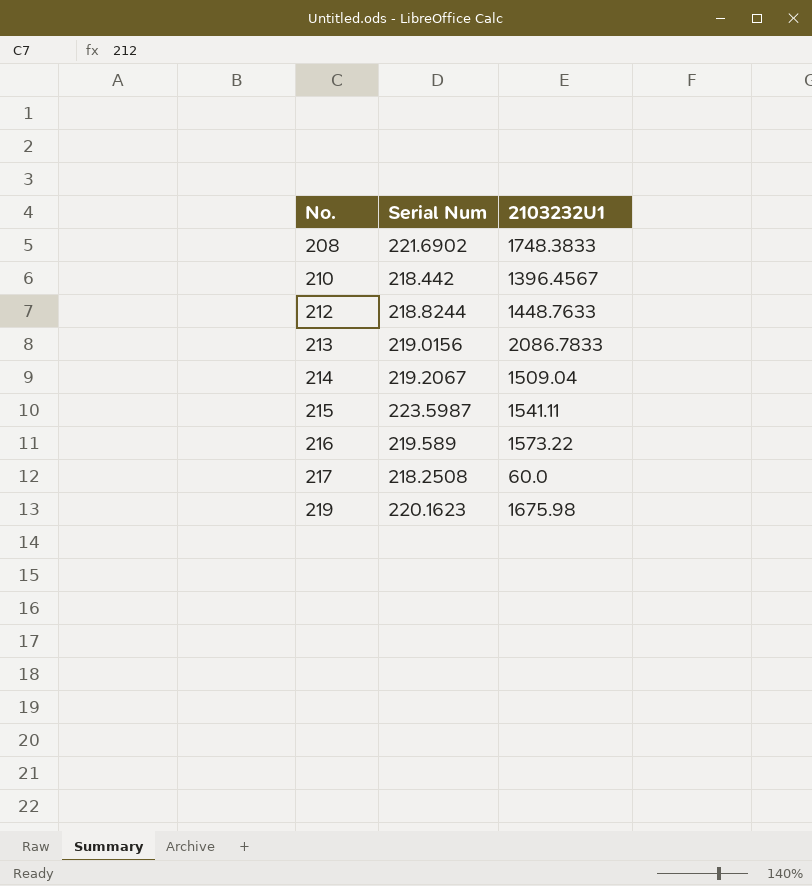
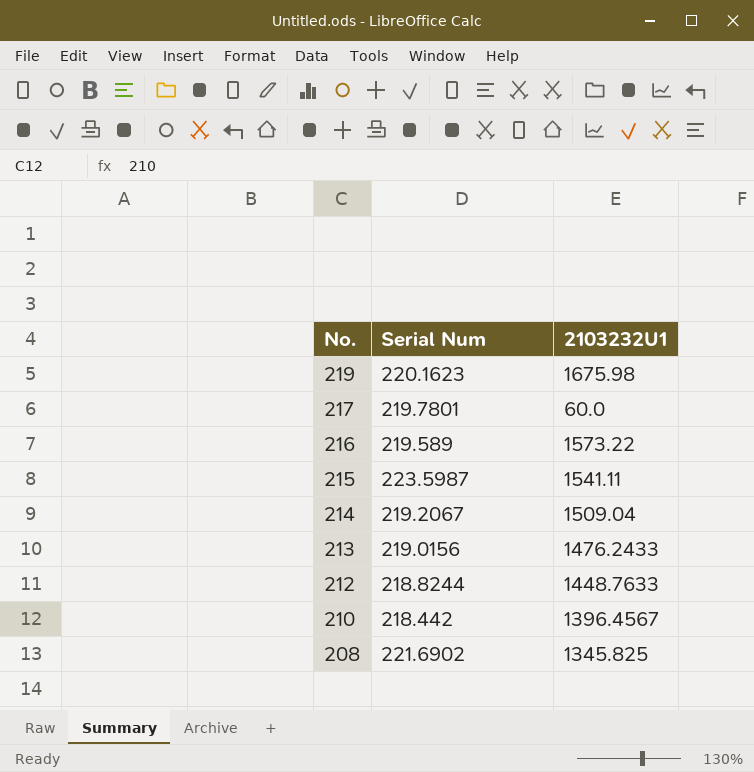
row order: No. ascending -> No. descending
217 | Serial Num: 218.2508 -> 219.7801
213 | 2103232U1: 2086.7833 -> 1476.2433
208 | 2103232U1: 1748.3833 -> 1345.825

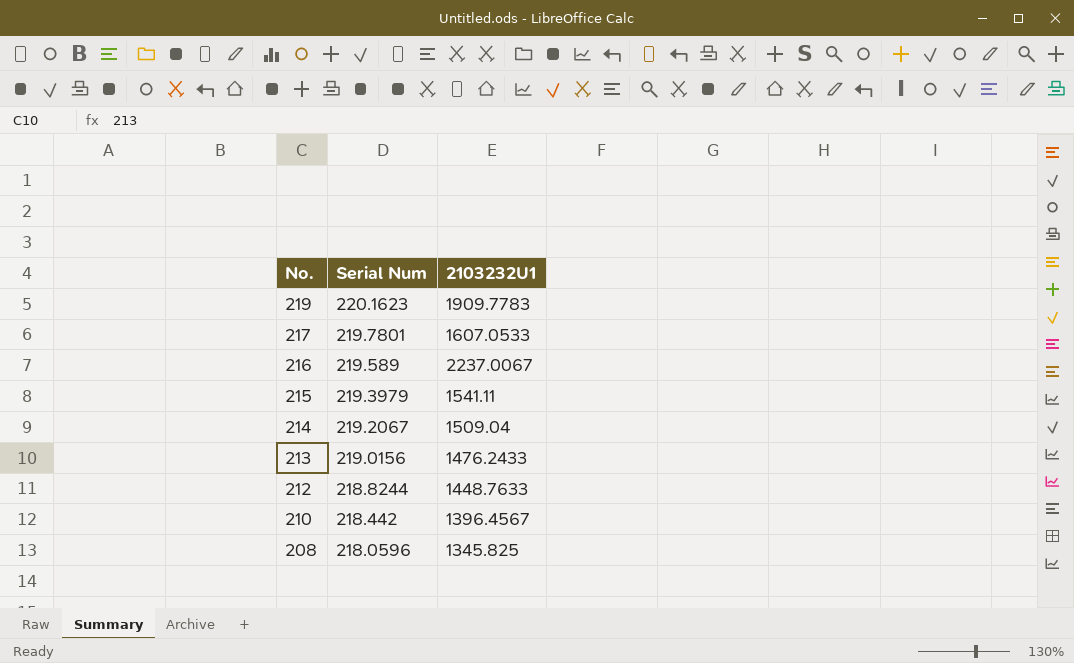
219 | 2103232U1: 1675.98 -> 1909.7783
217 | 2103232U1: 60.0 -> 1607.0533
216 | 2103232U1: 1573.22 -> 2237.0067
215 | Serial Num: 223.5987 -> 219.3979
208 | Serial Num: 221.6902 -> 218.0596

